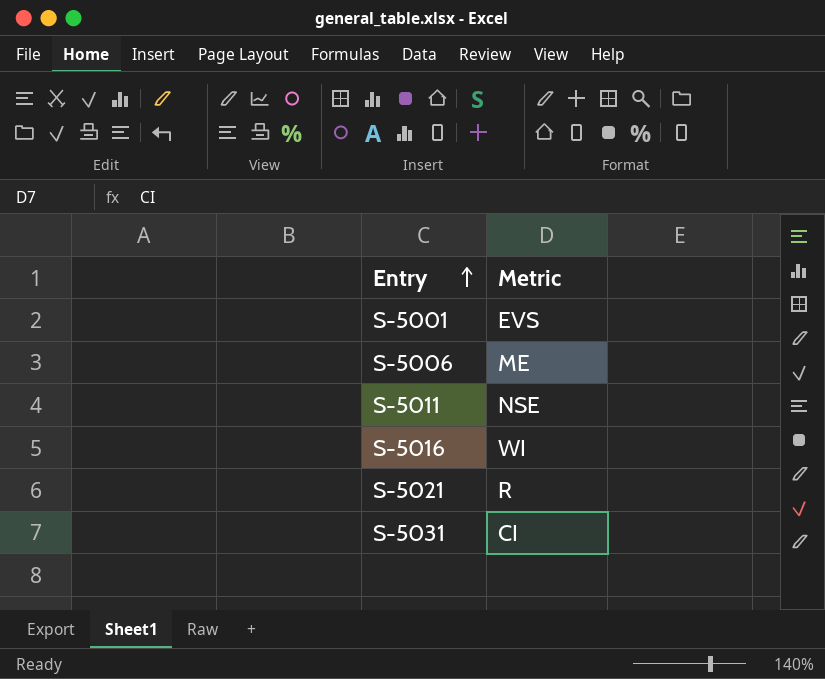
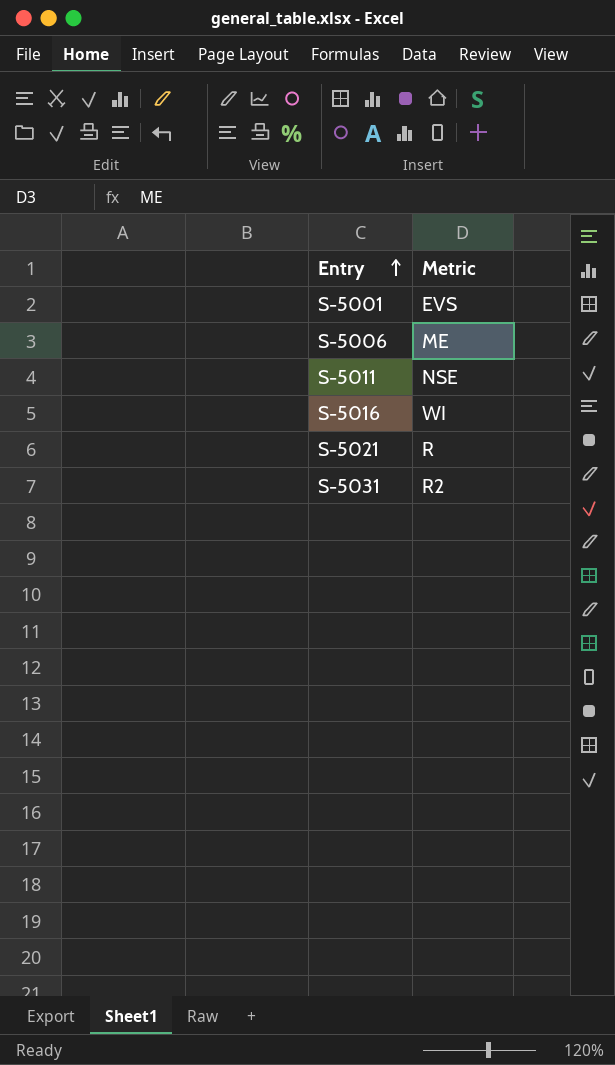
S-5031 | Metric: CI -> R2

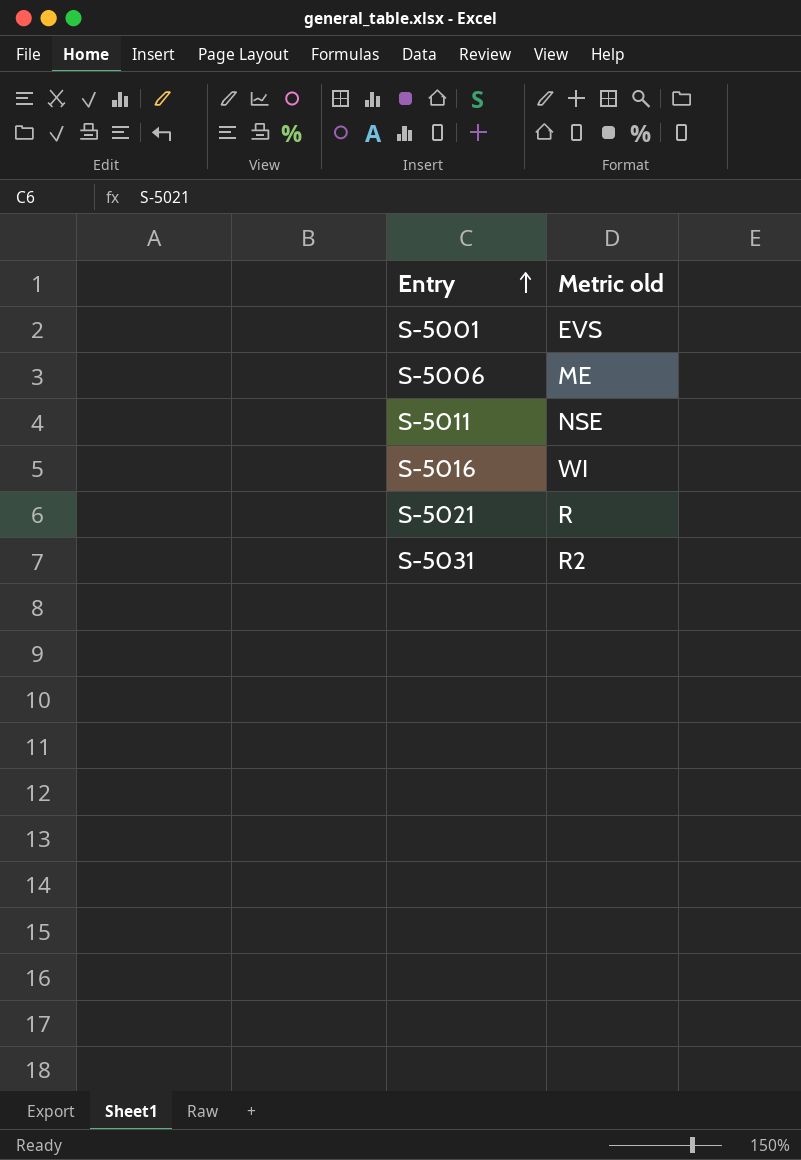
column name: Metric -> Metric old

